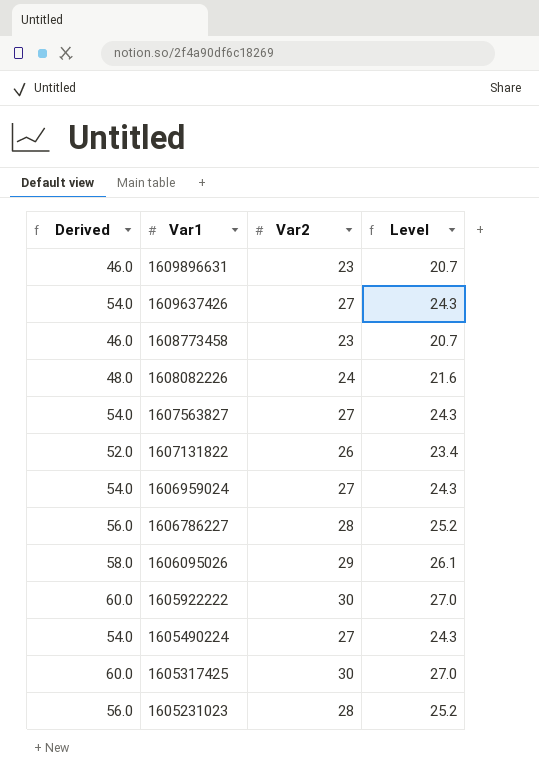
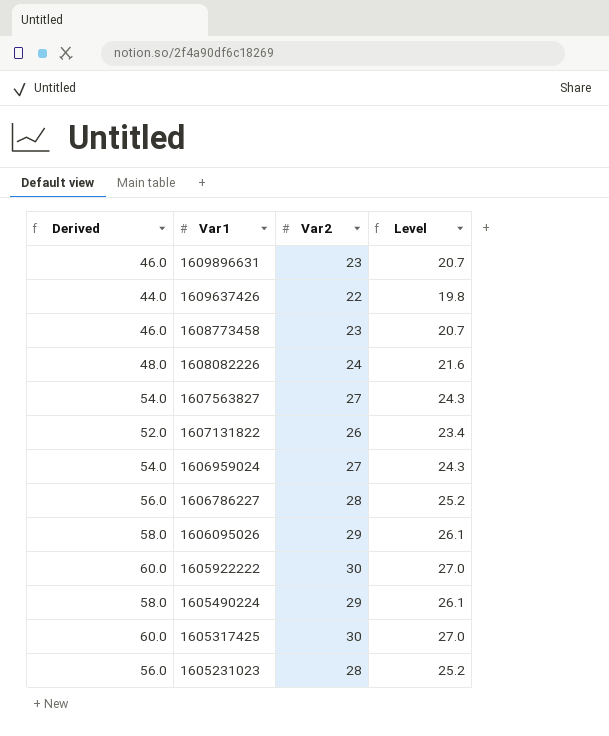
1609637426 | Derived: 54.0 -> 44.0
1609637426 | Var2: 27 -> 22
1609637426 | Level: 24.3 -> 19.8
1605490224 | Derived: 54.0 -> 58.0
1605490224 | Var2: 27 -> 29
1605490224 | Level: 24.3 -> 26.1

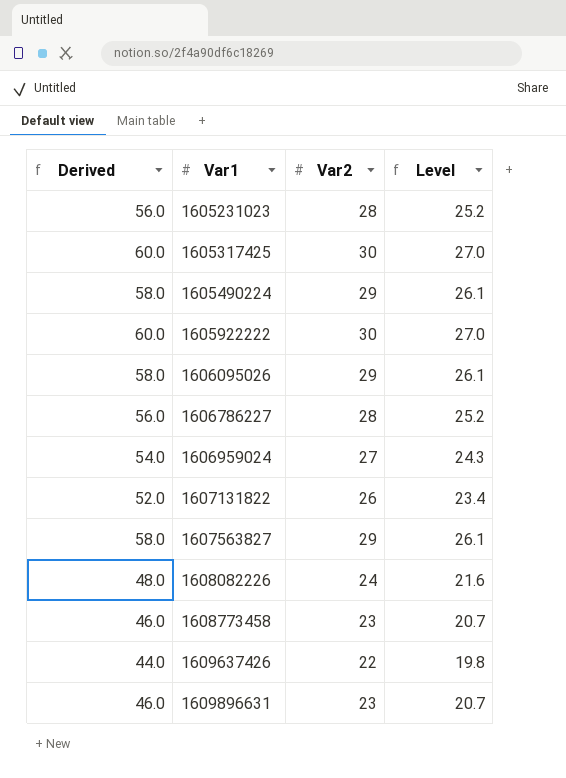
row order: Var1 descending -> Var1 ascending
1607563827 | Derived: 54.0 -> 58.0
1607563827 | Var2: 27 -> 29
1607563827 | Level: 24.3 -> 26.1

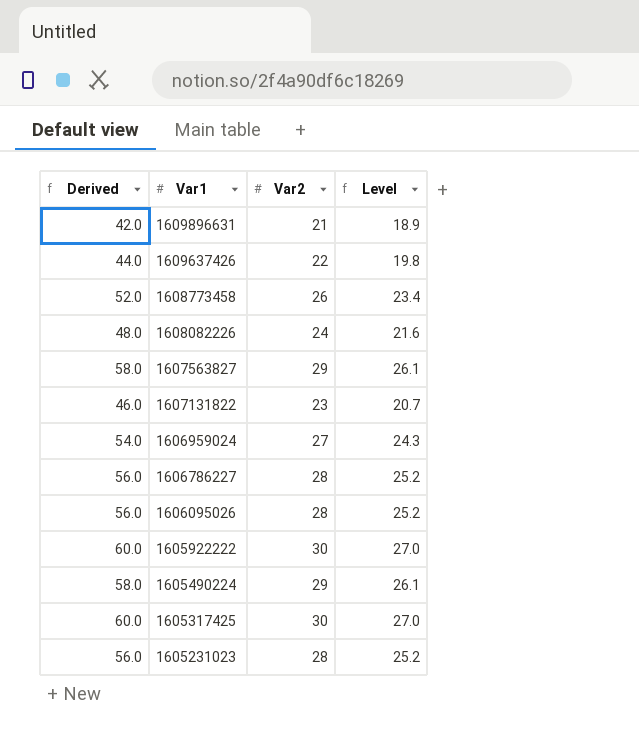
row order: Var1 ascending -> Var1 descending
1609896631 | Derived: 46.0 -> 42.0
1609896631 | Var2: 23 -> 21
1609896631 | Level: 20.7 -> 18.9
1608773458 | Derived: 46.0 -> 52.0
1608773458 | Var2: 23 -> 26
1608773458 | Level: 20.7 -> 23.4
1607131822 | Derived: 52.0 -> 46.0
1607131822 | Var2: 26 -> 23
1607131822 | Level: 23.4 -> 20.7
1606095026 | Derived: 58.0 -> 56.0
1606095026 | Var2: 29 -> 28
1606095026 | Level: 26.1 -> 25.2

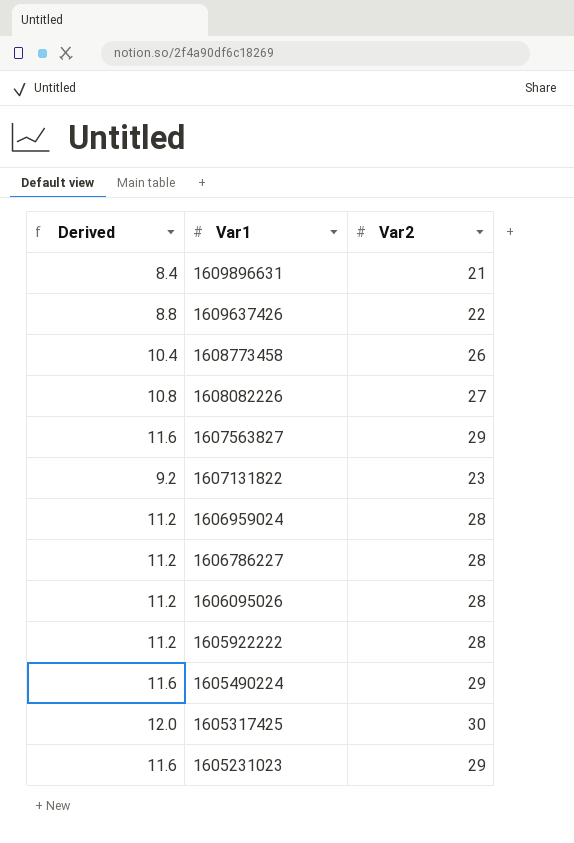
column Level | formula: [Var2] * 0.9 -> none
column Derived | formula: [Var2] * 2 -> [Var2] * 0.4
1608082226 | Var2: 24 -> 27
1606959024 | Var2: 27 -> 28
1605922222 | Var2: 30 -> 28
1605231023 | Var2: 28 -> 29

